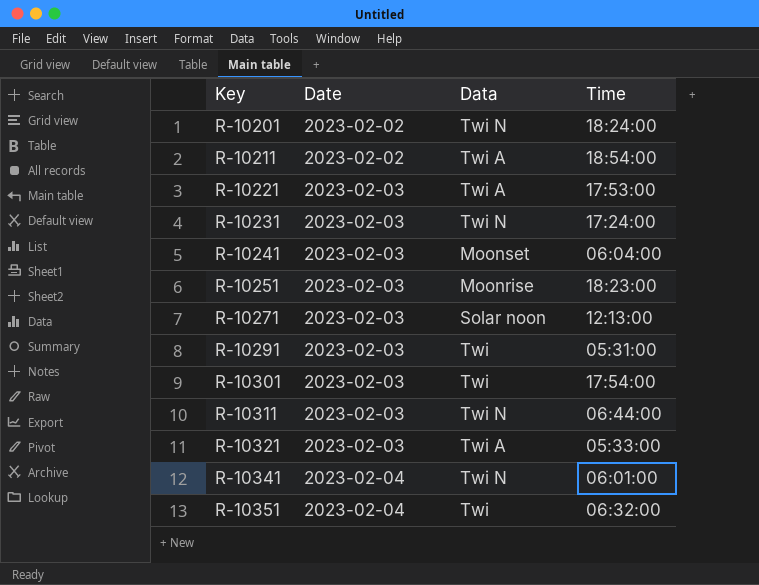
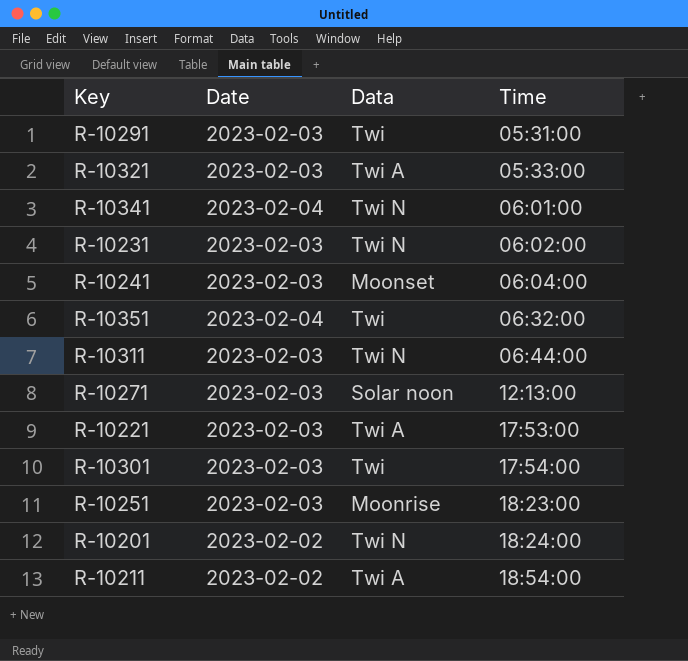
row order: Key ascending -> Time ascending
R-10231 | Time: 17:24:00 -> 06:02:00

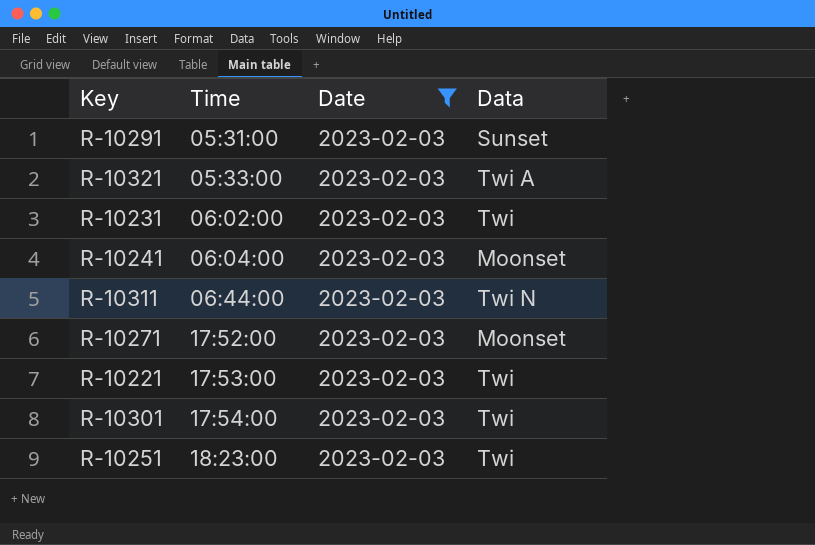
filter: none -> Date = 2023-02-03
column Time | position: 4 -> 2
R-10291 | Data: Twi -> Sunset
R-10231 | Data: Twi N -> Twi
R-10271 | Time: 12:13:00 -> 17:52:00
R-10271 | Data: Solar noon -> Moonset
R-10221 | Data: Twi A -> Twi
R-10251 | Data: Moonrise -> Twi

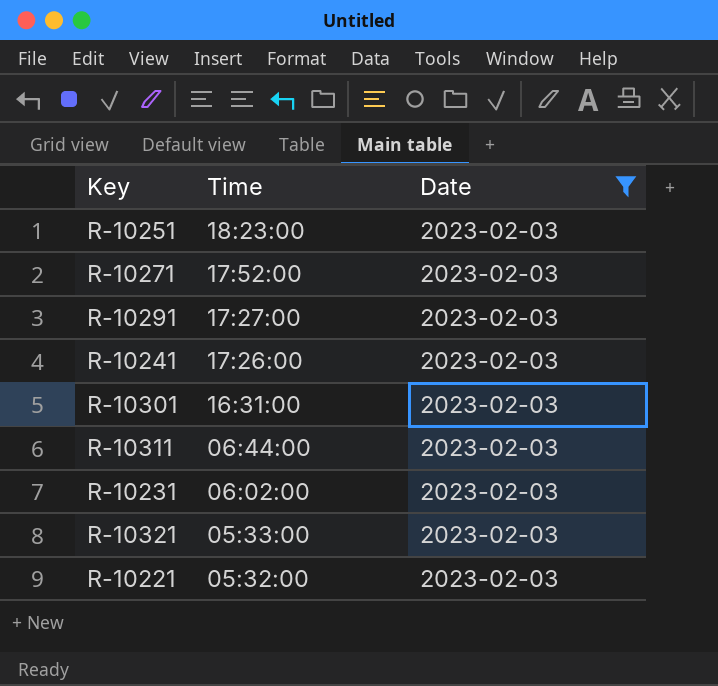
row order: Time ascending -> Time descending
column Data | position: 4 -> none
R-10291 | Time: 05:31:00 -> 17:27:00
R-10241 | Time: 06:04:00 -> 17:26:00
R-10301 | Time: 17:54:00 -> 16:31:00
R-10221 | Time: 17:53:00 -> 05:32:00

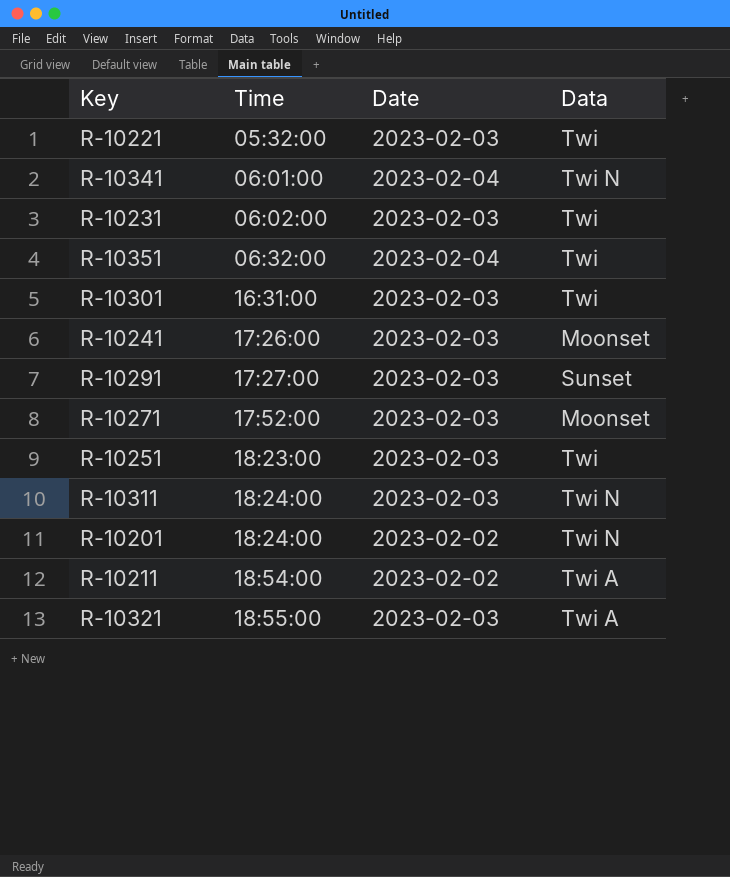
filter: Date = 2023-02-03 -> none
row order: Time descending -> Time ascending
column Data | position: none -> 4
R-10311 | Time: 06:44:00 -> 18:24:00
R-10321 | Time: 05:33:00 -> 18:55:00

